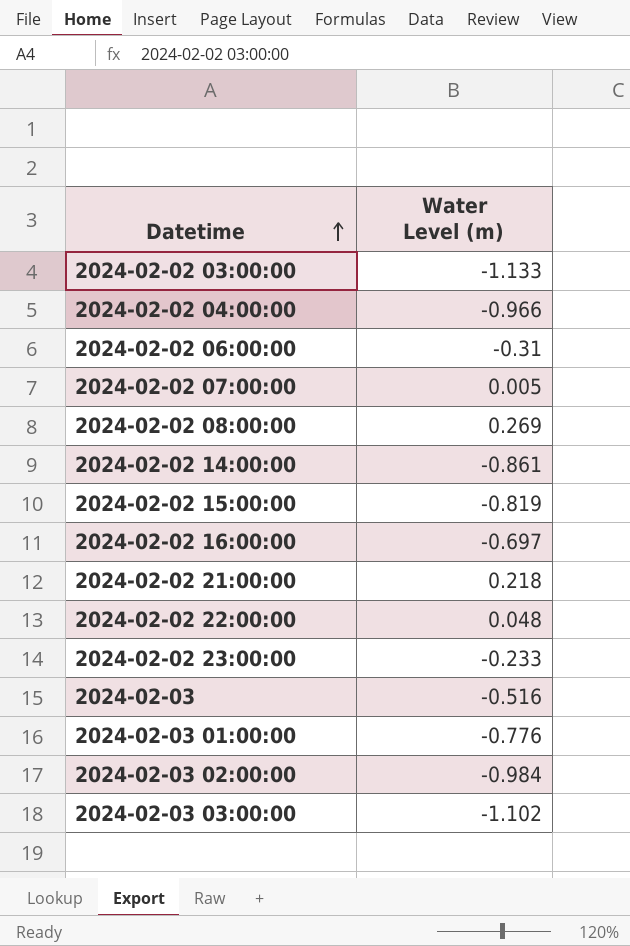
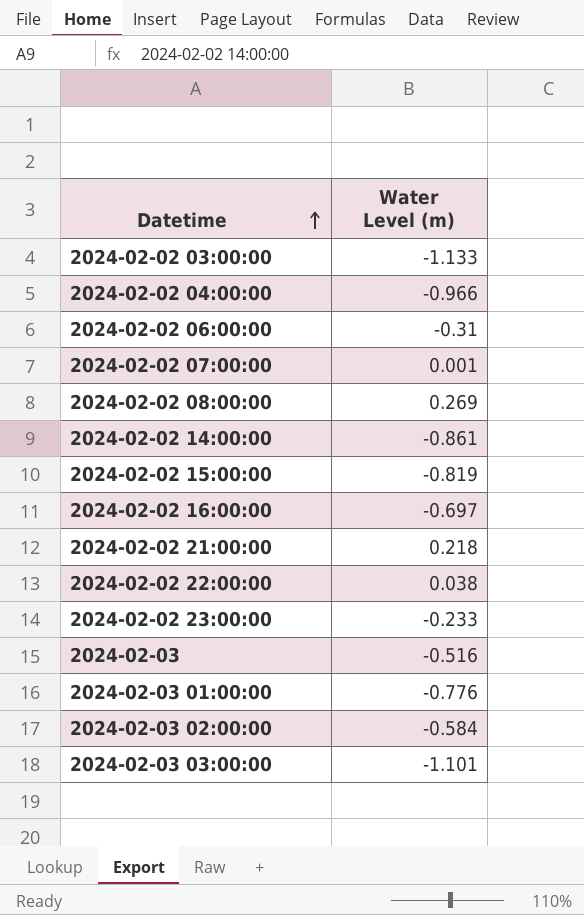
2024-02-02 07:00:00 | Water Level (m): 0.005 -> 0.001
2024-02-02 22:00:00 | Water Level (m): 0.048 -> 0.038
2024-02-03 02:00:00 | Water Level (m): -0.984 -> -0.584
2024-02-03 03:00:00 | Water Level (m): -1.102 -> -1.101

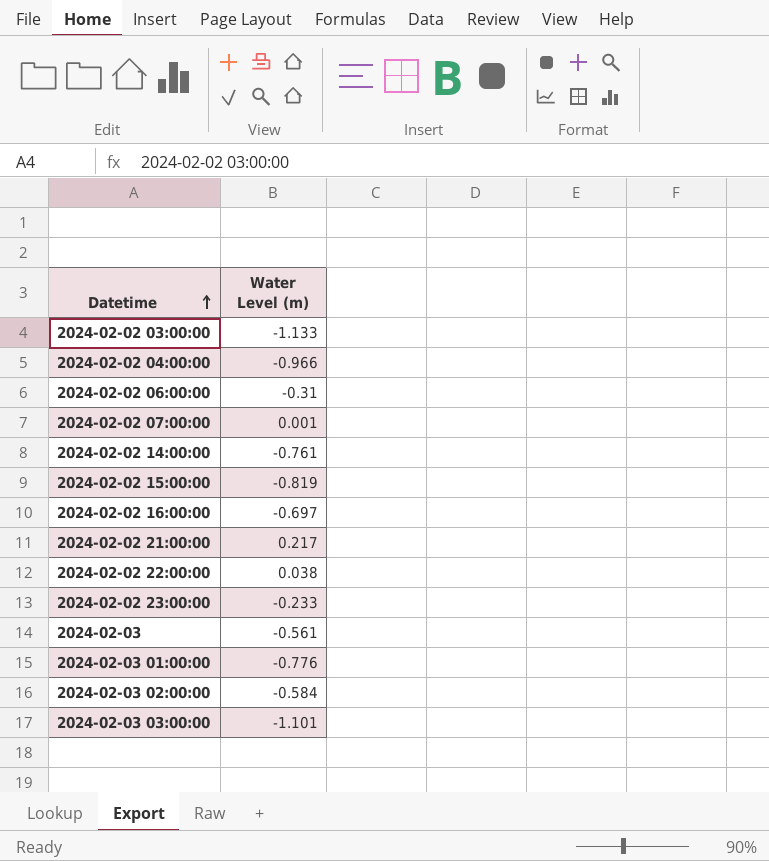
row 2024-02-02 08:00:00: 0.269 -> none
2024-02-02 14:00:00 | Water Level (m): -0.861 -> -0.761
2024-02-02 21:00:00 | Water Level (m): 0.218 -> 0.217
2024-02-03 | Water Level (m): -0.516 -> -0.561

